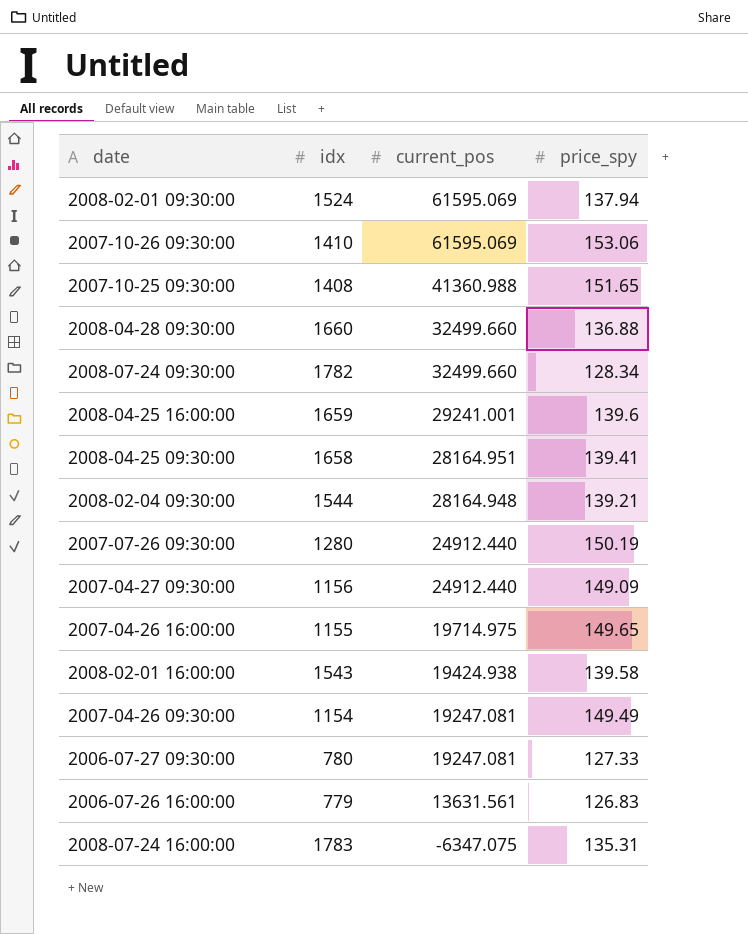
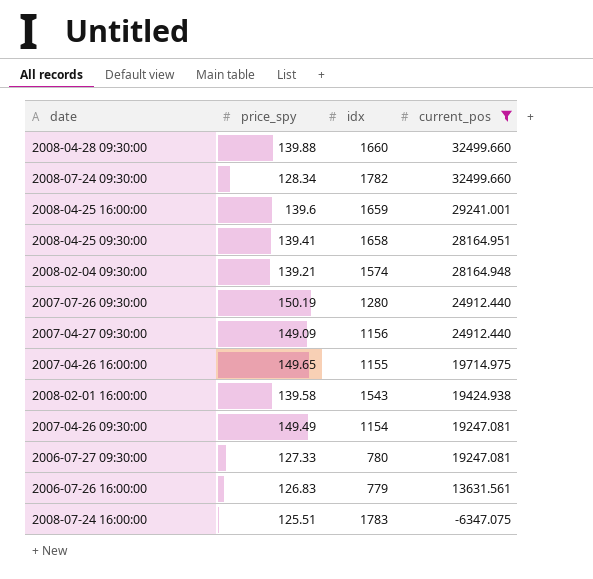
filter: none -> current_pos <= 32499.660
column price_spy | position: 4 -> 2
2008-04-28 09:30:00 | price_spy: 136.88 -> 139.88
2008-02-04 09:30:00 | idx: 1544 -> 1574
2008-07-24 16:00:00 | price_spy: 135.31 -> 125.51

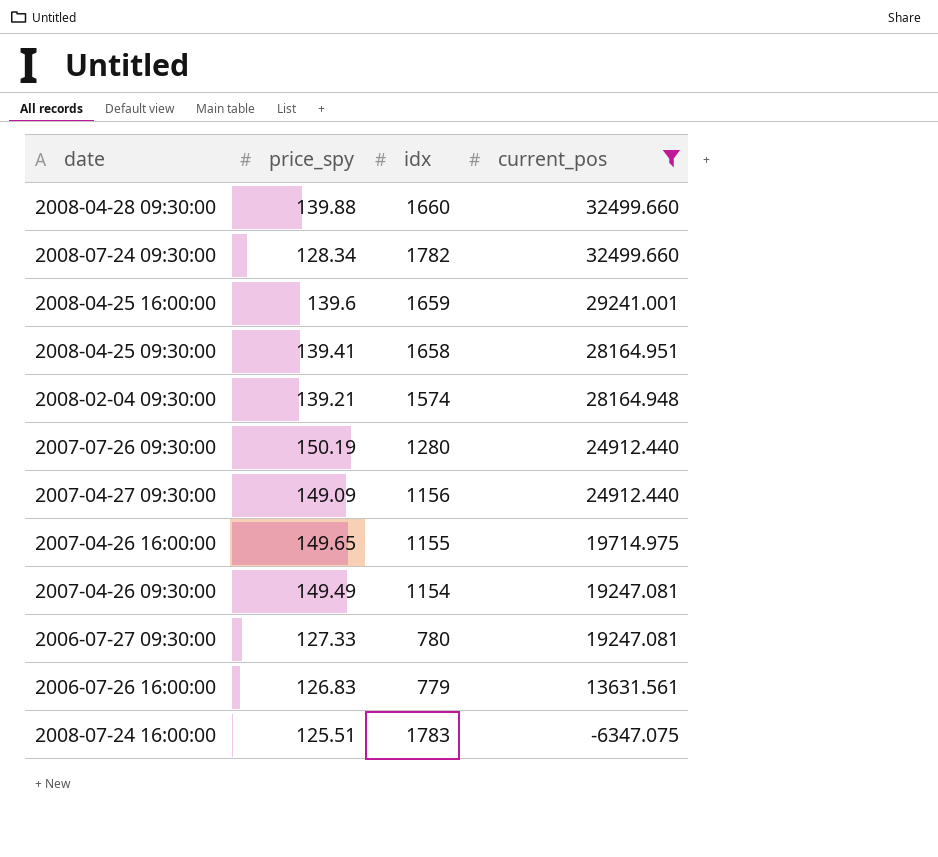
row 2008-02-01 16:00:00: 139.58 | 1543 | 19424.938 -> none

